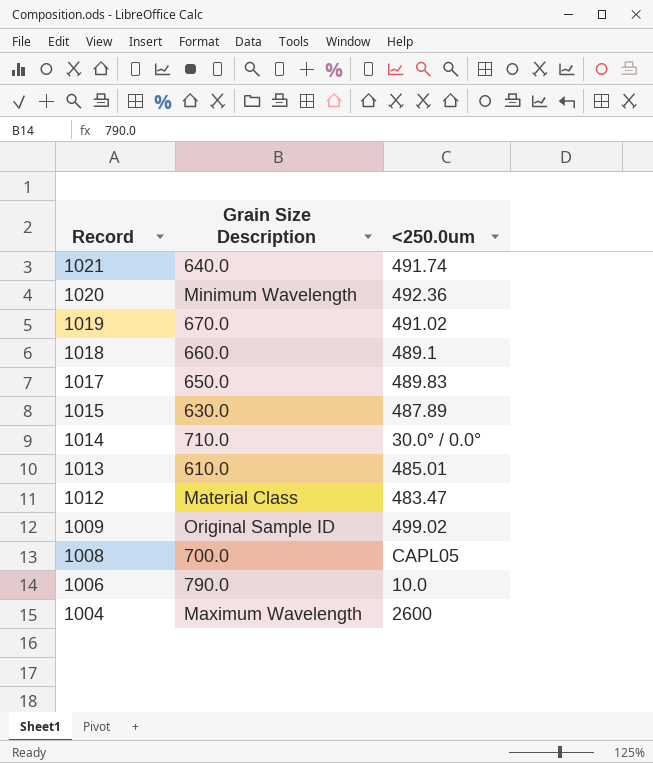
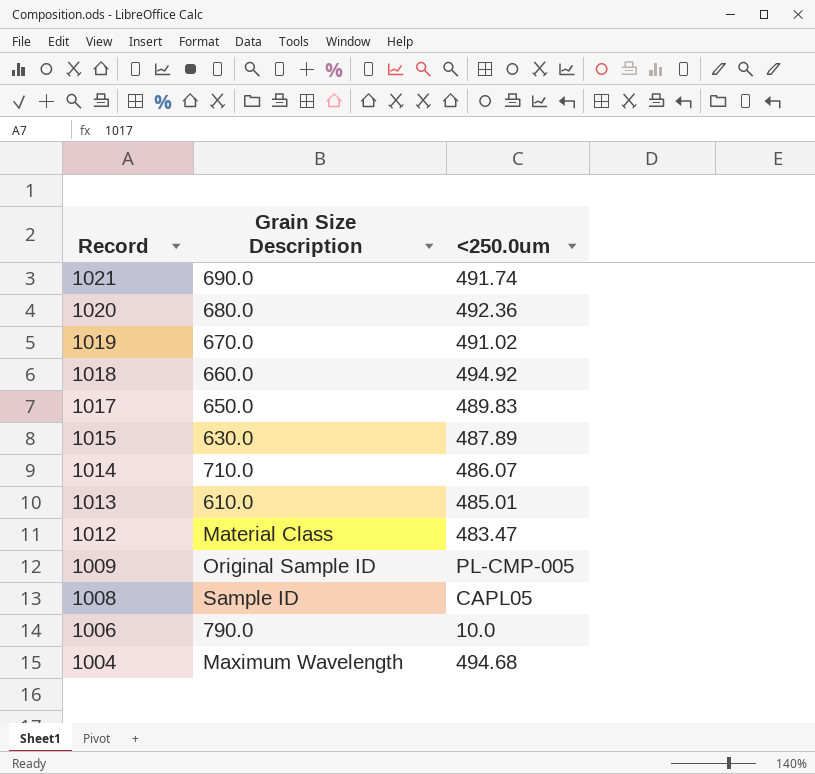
1021 | Grain Size Description: 640.0 -> 690.0
1020 | Grain Size Description: Minimum Wavelength -> 680.0
1018 | <250.0um: 489.1 -> 494.92
1014 | <250.0um: 30.0° / 0.0° -> 486.07
1009 | <250.0um: 499.02 -> PL-CMP-005
1008 | Grain Size Description: 700.0 -> Sample ID
1004 | <250.0um: 2600 -> 494.68

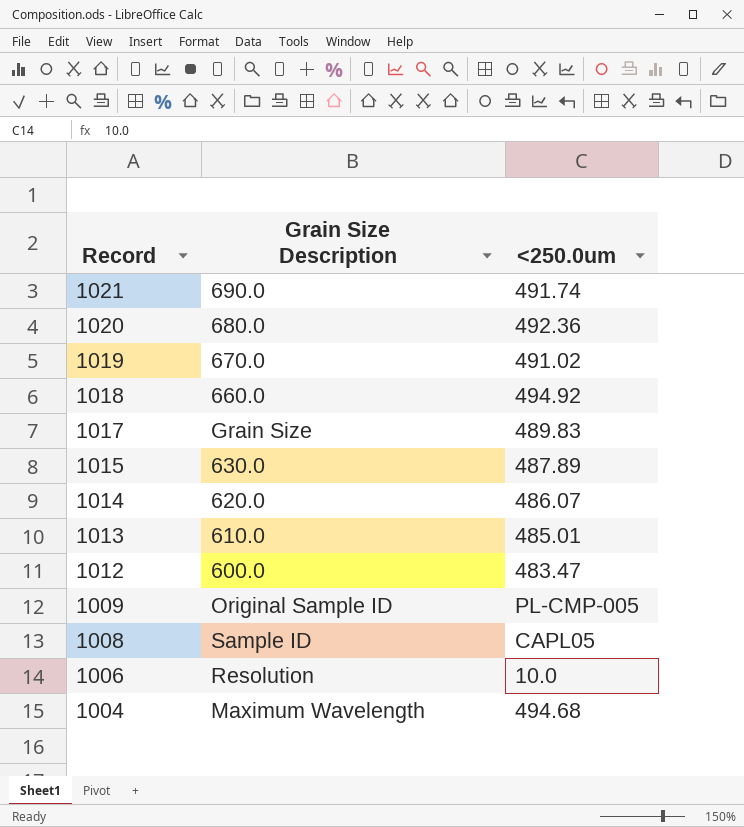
1017 | Grain Size Description: 650.0 -> Grain Size
1014 | Grain Size Description: 710.0 -> 620.0
1012 | Grain Size Description: Material Class -> 600.0
1006 | Grain Size Description: 790.0 -> Resolution

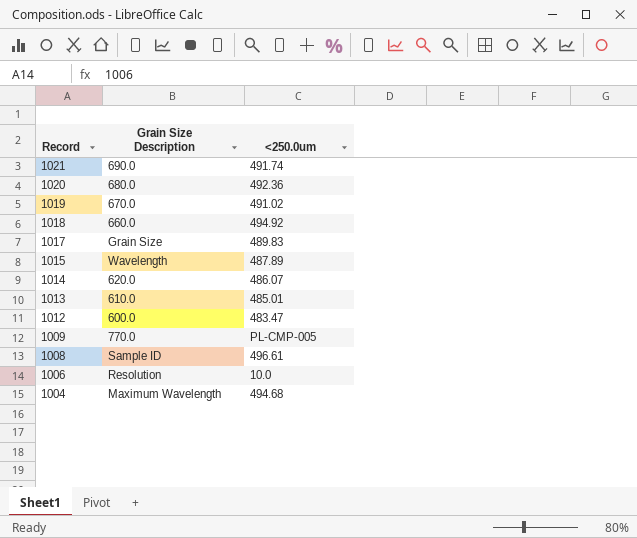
1015 | Grain Size Description: 630.0 -> Wavelength
1009 | Grain Size Description: Original Sample ID -> 770.0
1008 | <250.0um: CAPL05 -> 496.61

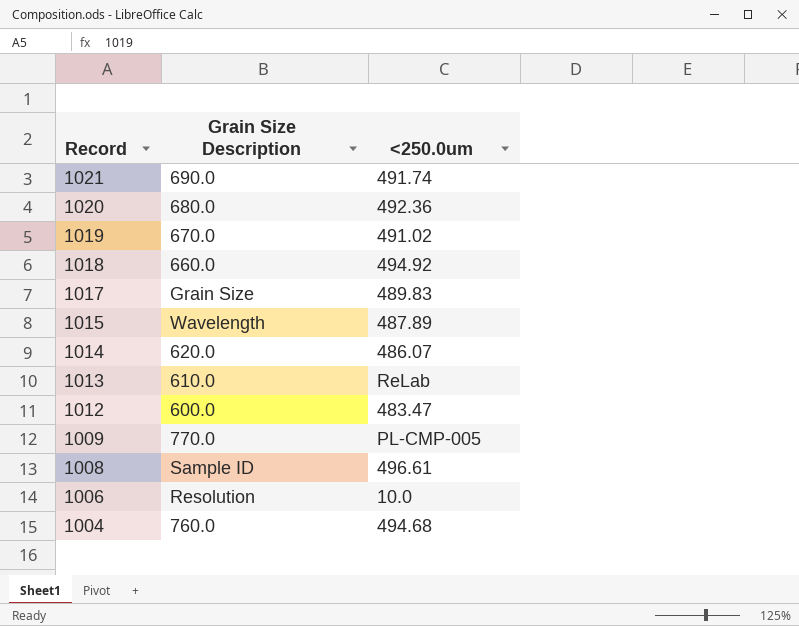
1013 | <250.0um: 485.01 -> ReLab
1004 | Grain Size Description: Maximum Wavelength -> 760.0

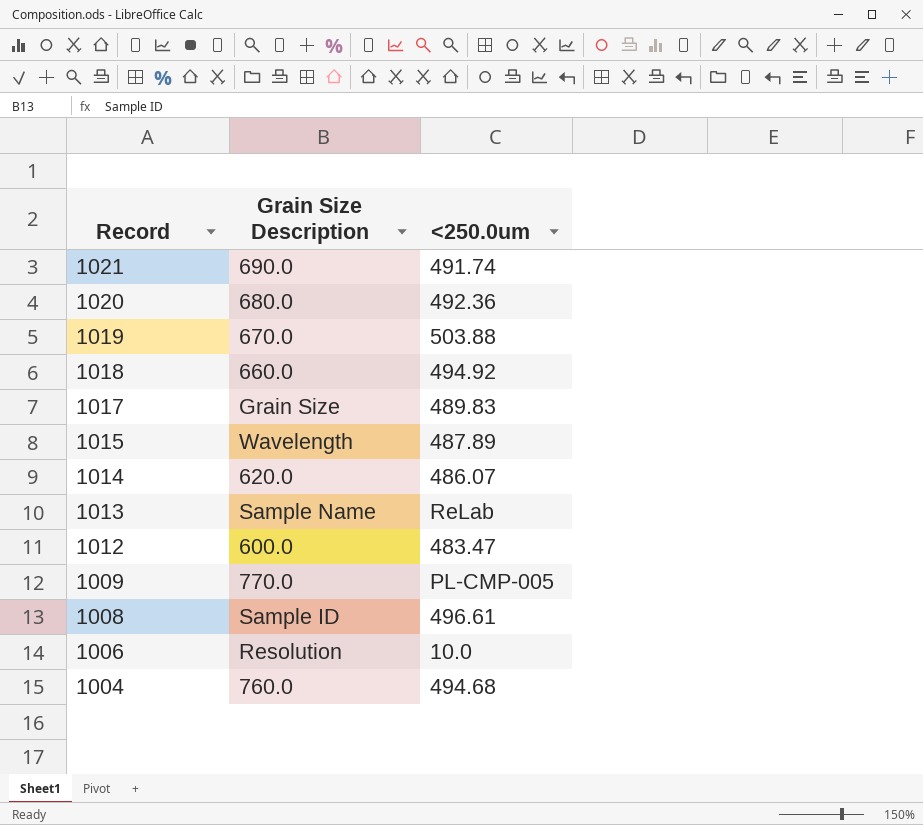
1019 | <250.0um: 491.02 -> 503.88
1013 | Grain Size Description: 610.0 -> Sample Name

